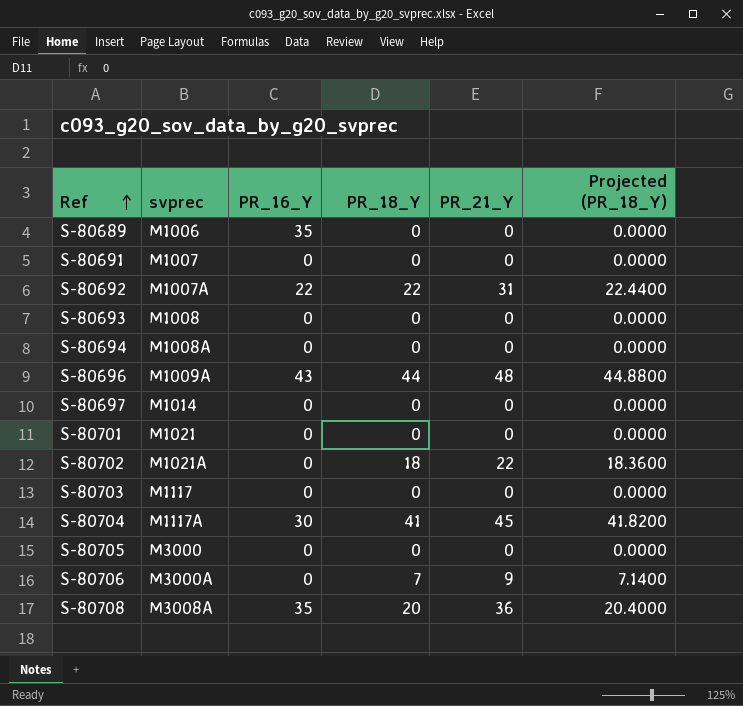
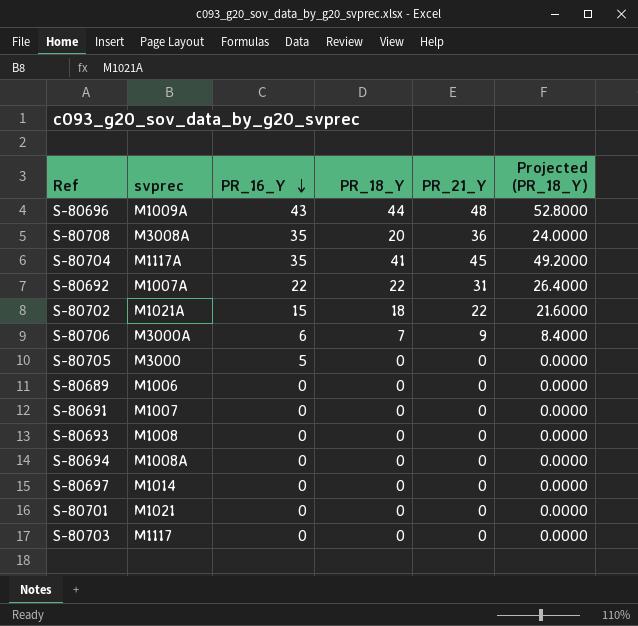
row order: Ref ascending -> PR_16_Y descending
column Projected (PR_18_Y) | formula: [PR_18_Y] * 1.02 -> [PR_18_Y] * 1.2
S-80704 | PR_16_Y: 30 -> 35
S-80702 | PR_16_Y: 0 -> 15
S-80706 | PR_16_Y: 0 -> 6
S-80705 | PR_16_Y: 0 -> 5
S-80689 | PR_16_Y: 35 -> 0

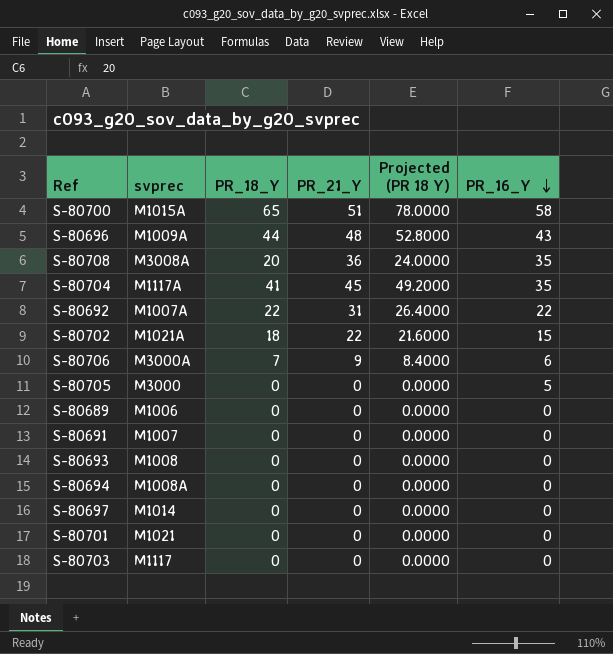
column name: Projected (PR_18_Y) -> Projected (PR 18 Y)
column PR_16_Y | position: 3 -> 6
row S-80700: none -> M1015A | 65 | 51 | 78.0000 | 58

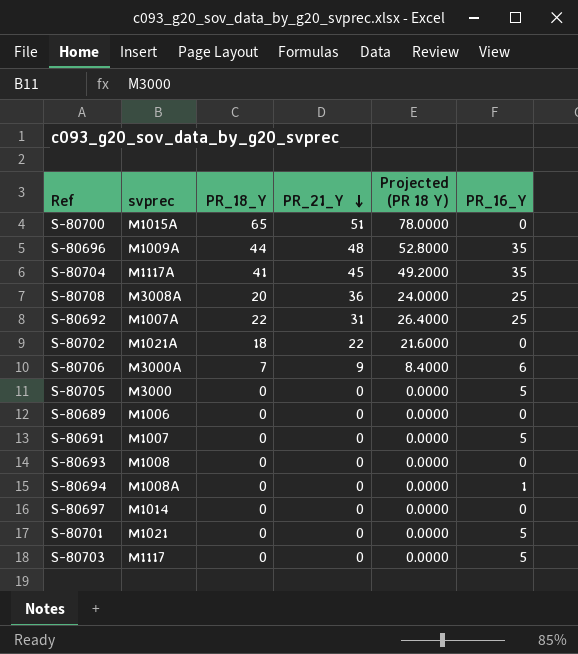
row order: PR_16_Y descending -> PR_21_Y descending
S-80700 | PR_16_Y: 58 -> 0
S-80696 | PR_16_Y: 43 -> 35
S-80708 | PR_16_Y: 35 -> 25
S-80692 | PR_16_Y: 22 -> 25
S-80702 | PR_16_Y: 15 -> 0
S-80691 | PR_16_Y: 0 -> 5
S-80694 | PR_16_Y: 0 -> 1
S-80701 | PR_16_Y: 0 -> 5
S-80703 | PR_16_Y: 0 -> 5

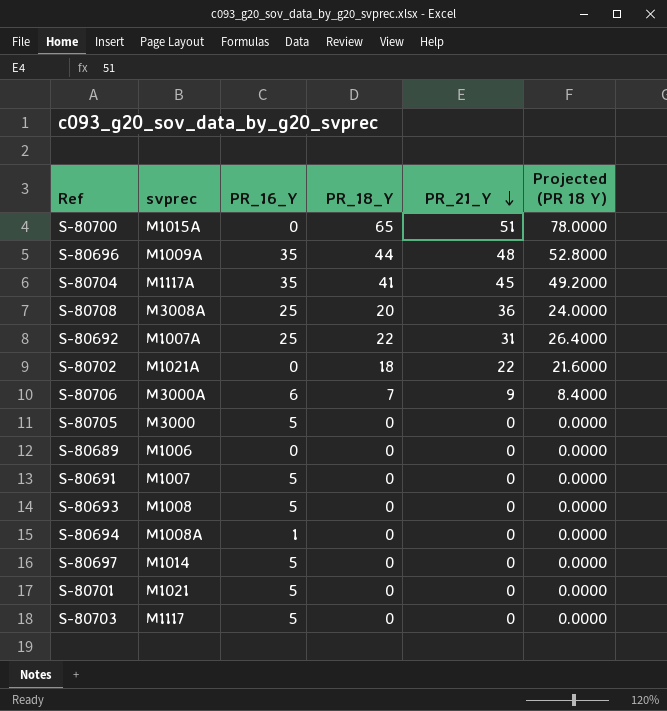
column PR_16_Y | position: 6 -> 3
S-80693 | PR_16_Y: 0 -> 5
S-80697 | PR_16_Y: 0 -> 5

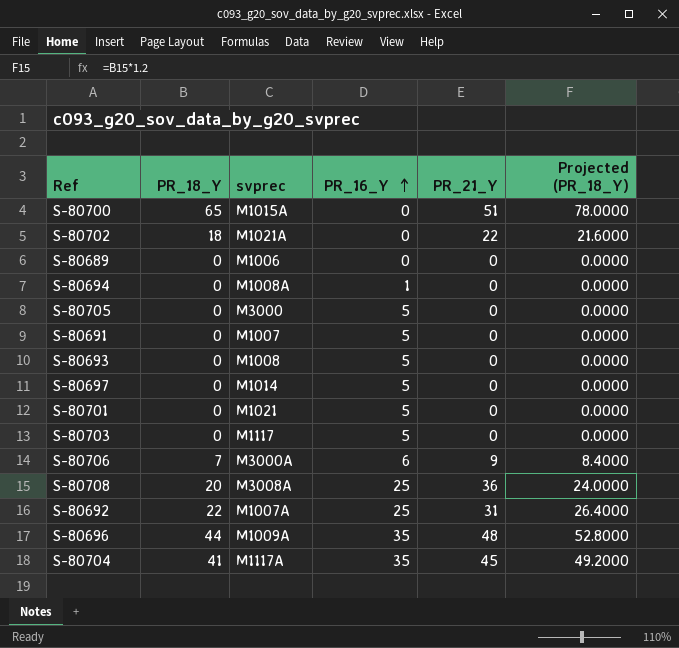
row order: PR_21_Y descending -> PR_16_Y ascending
column PR_18_Y | position: 4 -> 2
column name: Projected (PR 18 Y) -> Projected (PR_18_Y)

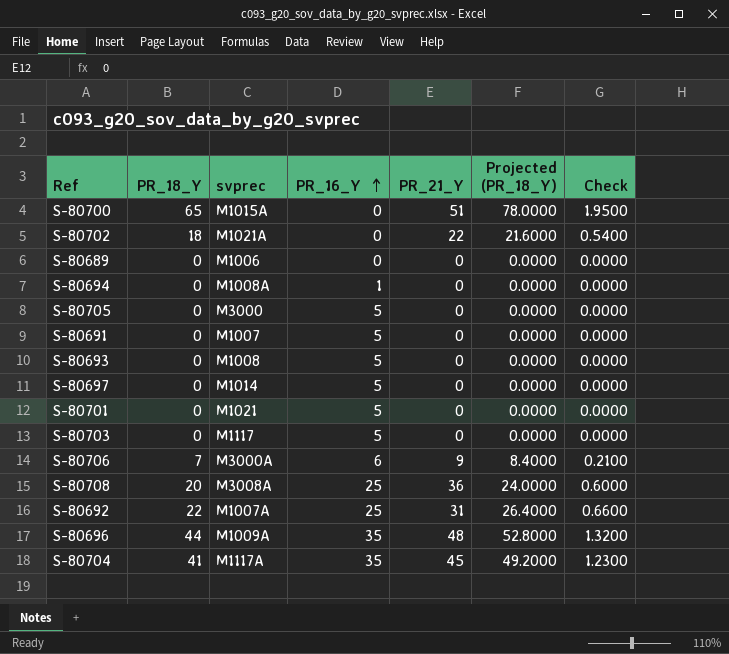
column Check | formula: none -> [PR_18_Y] * 0.03

